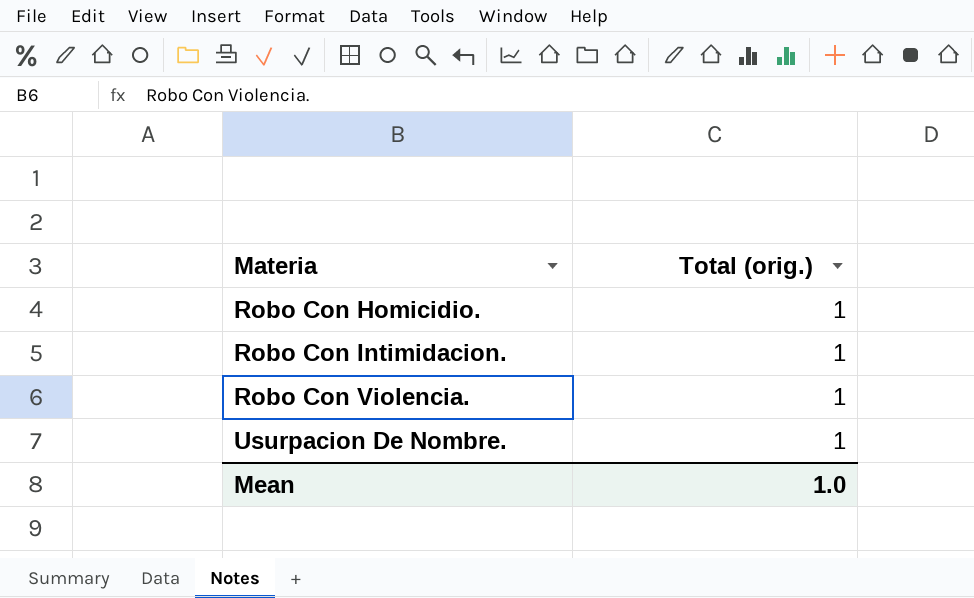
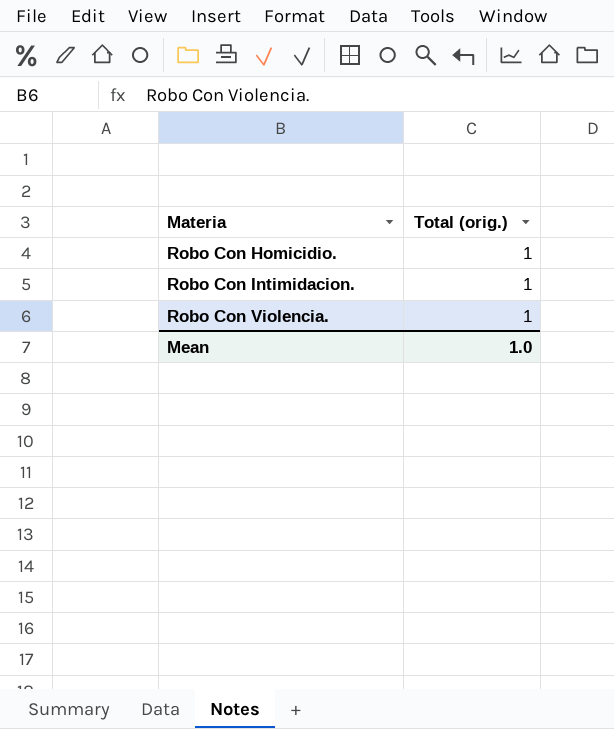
row Usurpacion De Nombre.: 1 -> none

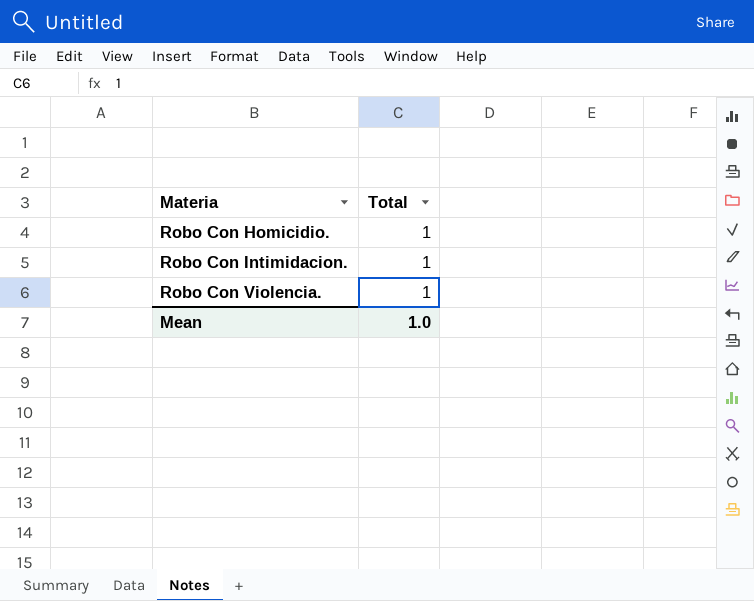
column name: Total (orig.) -> Total

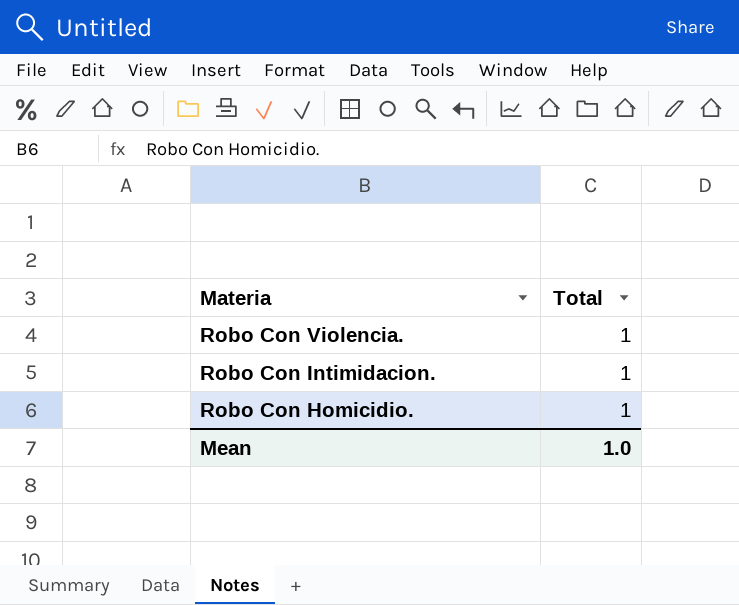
row order: Materia ascending -> Materia descending

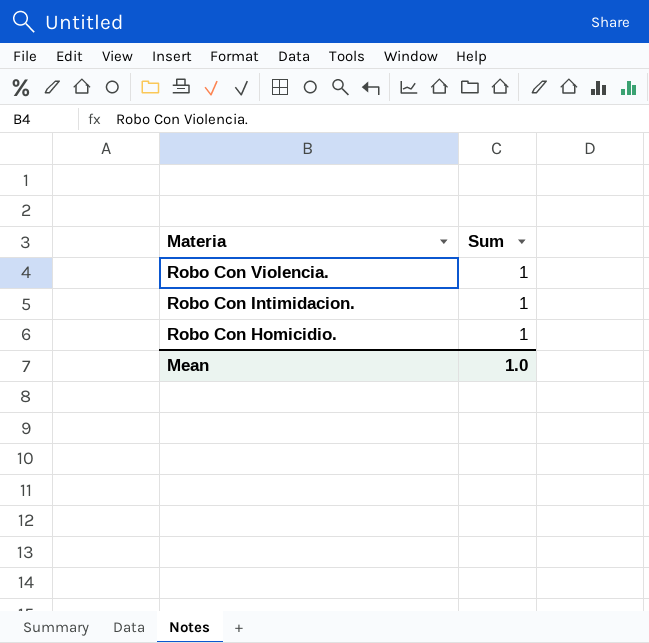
column name: Total -> Sum

